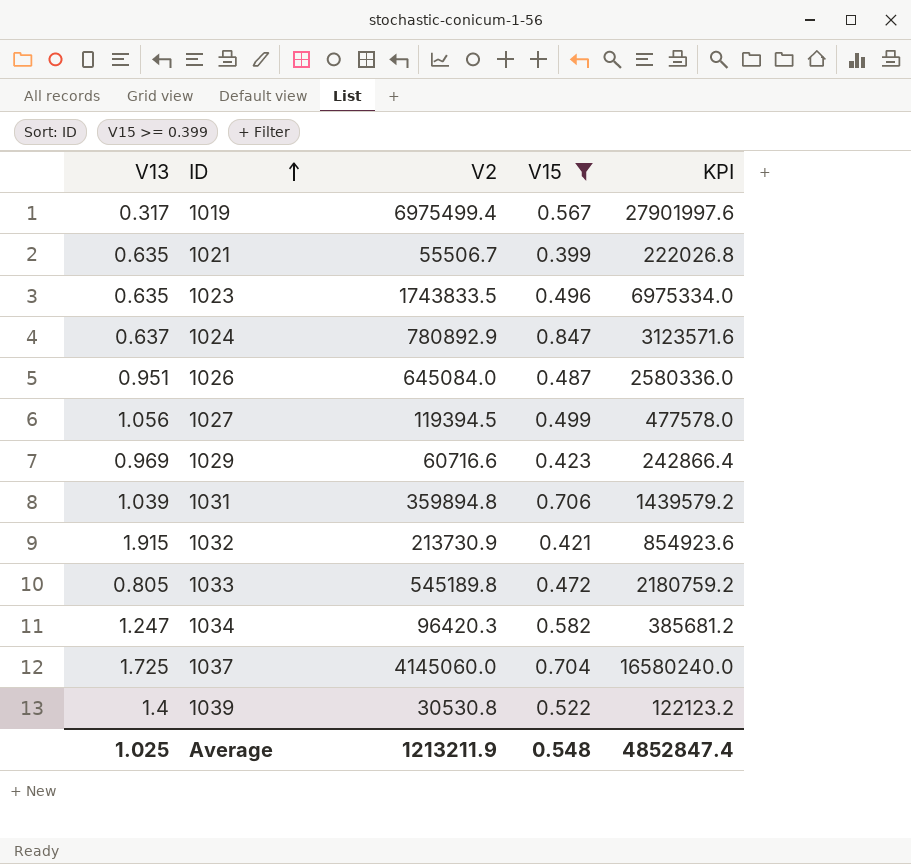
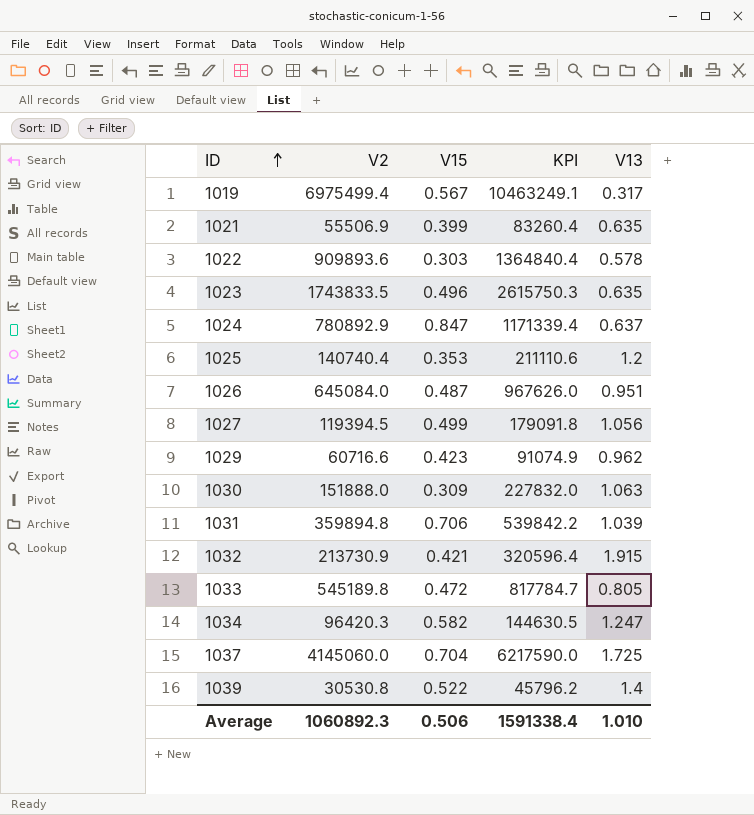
filter: V15 >= 0.399 -> none
column KPI | formula: [V2] * 4 -> [V2] * 1.5
column V13 | position: 1 -> 5
1021 | V2: 55506.7 -> 55506.9
1029 | V13: 0.969 -> 0.962
Average | V2: 1213211.9 -> 1060892.3
Average | V15: 0.548 -> 0.506
Average | KPI: 4852847.4 -> 1591338.4
Average | V13: 1.025 -> 1.010

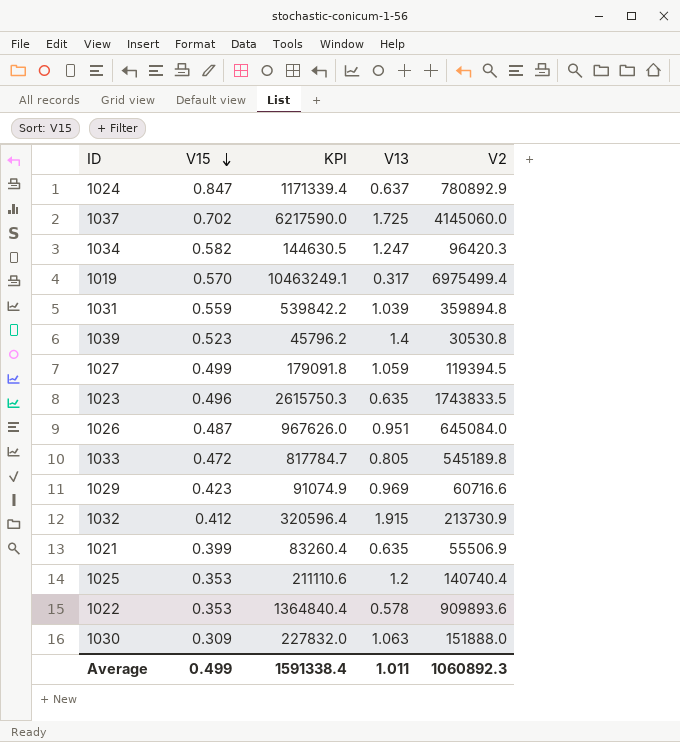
row order: ID ascending -> V15 descending
column V2 | position: 2 -> 5
1037 | V15: 0.704 -> 0.702
1019 | V15: 0.567 -> 0.570
1031 | V15: 0.706 -> 0.559
1039 | V15: 0.522 -> 0.523
1027 | V13: 1.056 -> 1.059
1029 | V13: 0.962 -> 0.969
1032 | V15: 0.421 -> 0.412
1022 | V15: 0.303 -> 0.353
Average | V15: 0.506 -> 0.499
Average | V13: 1.010 -> 1.011

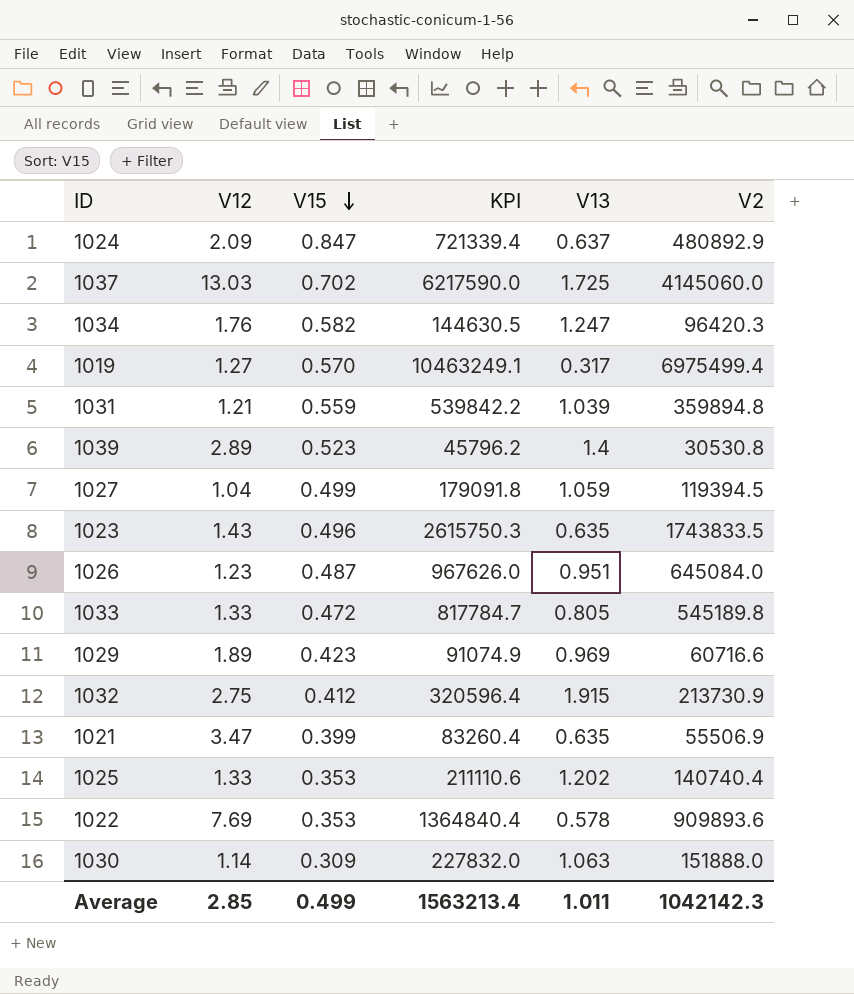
column V12 | position: none -> 2
1024 | KPI: 1171339.4 -> 721339.4
1024 | V2: 780892.9 -> 480892.9
1025 | V13: 1.2 -> 1.202
Average | KPI: 1591338.4 -> 1563213.4
Average | V2: 1060892.3 -> 1042142.3

